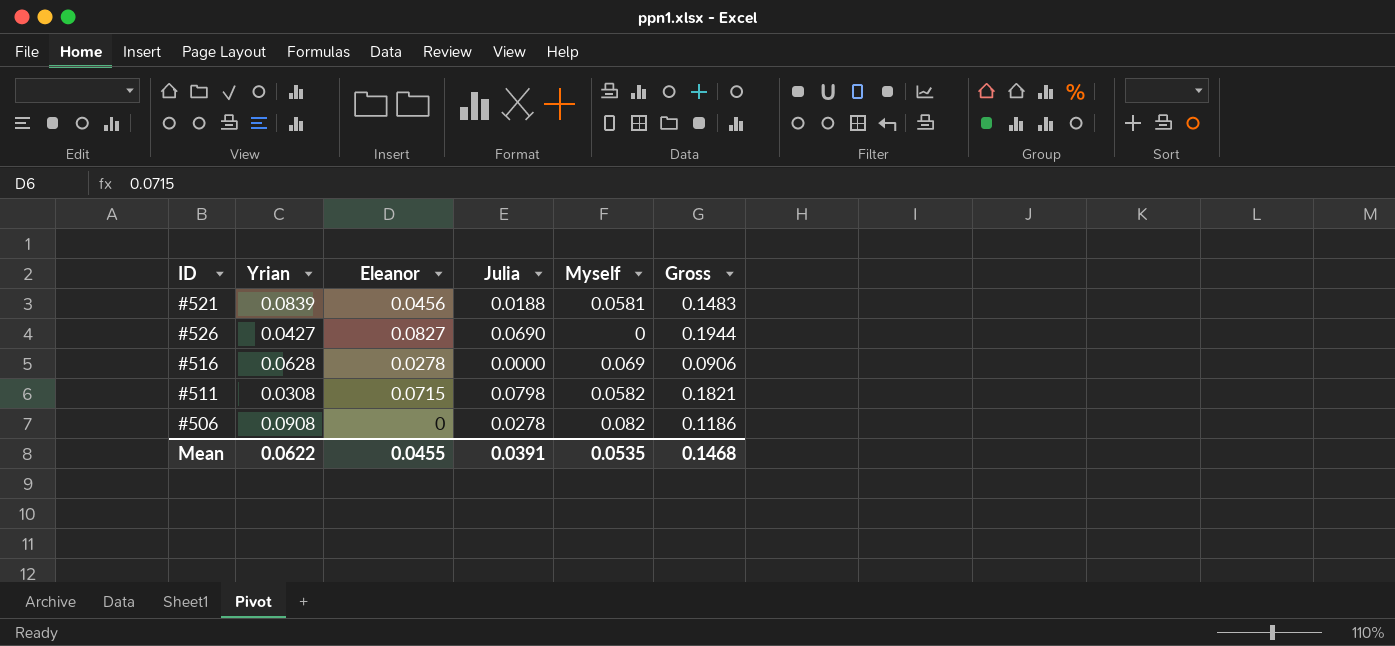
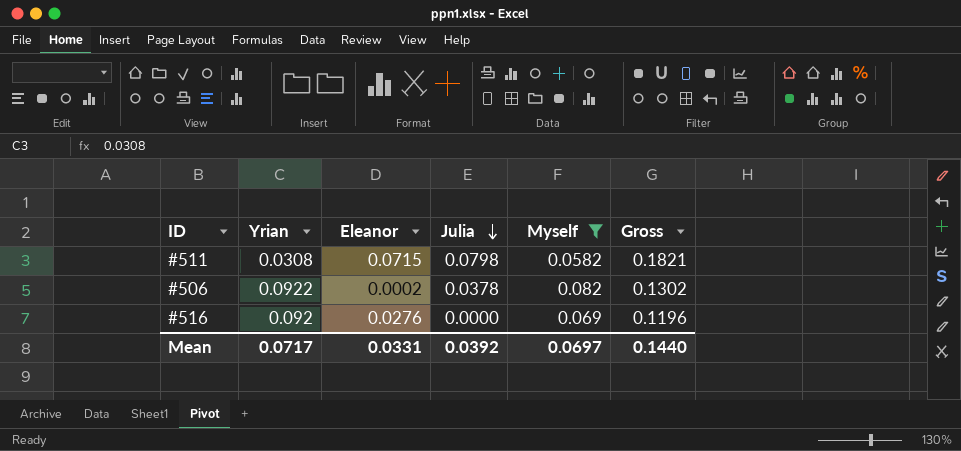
filter: none -> Myself >= 0.0582
row order: none -> Julia descending
#506 | Yrian: 0.0908 -> 0.0922
#506 | Eleanor: 0 -> 0.0002
#506 | Julia: 0.0278 -> 0.0378
#506 | Gross: 0.1186 -> 0.1302
#516 | Yrian: 0.0628 -> 0.092
#516 | Eleanor: 0.0278 -> 0.0276
#516 | Gross: 0.0906 -> 0.1196
Mean | Yrian: 0.0622 -> 0.0717
Mean | Eleanor: 0.0455 -> 0.0331
Mean | Julia: 0.0391 -> 0.0392
Mean | Myself: 0.0535 -> 0.0697
Mean | Gross: 0.1468 -> 0.1440

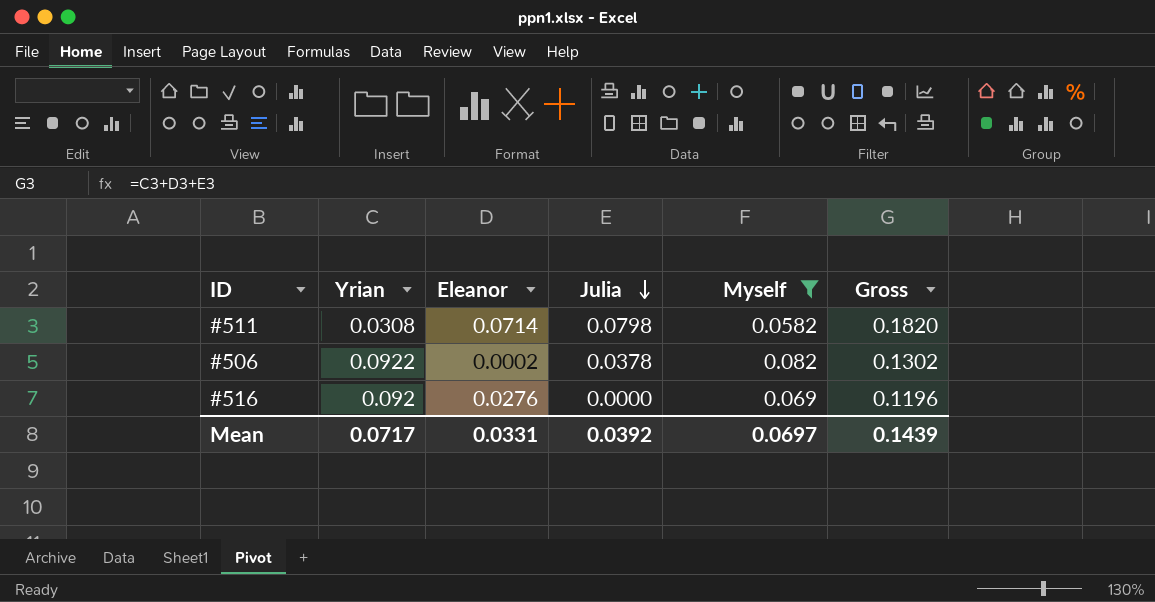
#511 | Eleanor: 0.0715 -> 0.0714
#511 | Gross: 0.1821 -> 0.1820
Mean | Gross: 0.1440 -> 0.1439

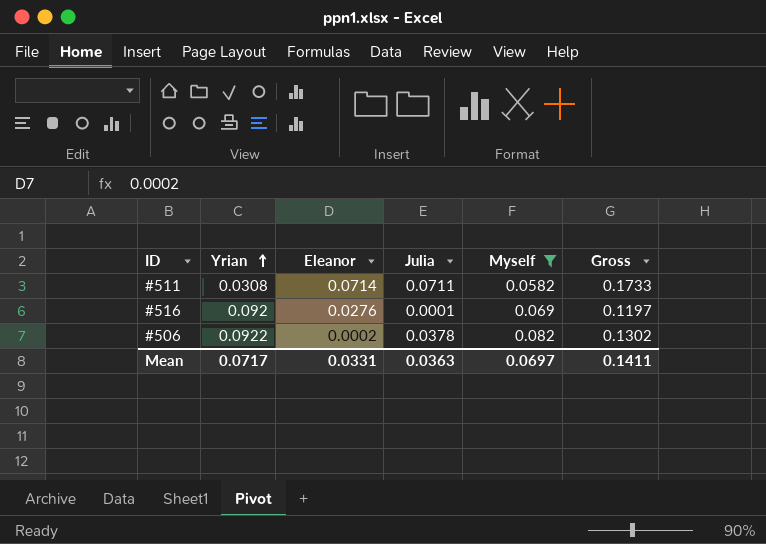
row order: Julia descending -> Yrian ascending
#511 | Julia: 0.0798 -> 0.0711
#511 | Gross: 0.1820 -> 0.1733
#516 | Julia: 0.0000 -> 0.0001
#516 | Gross: 0.1196 -> 0.1197
Mean | Julia: 0.0392 -> 0.0363
Mean | Gross: 0.1439 -> 0.1411

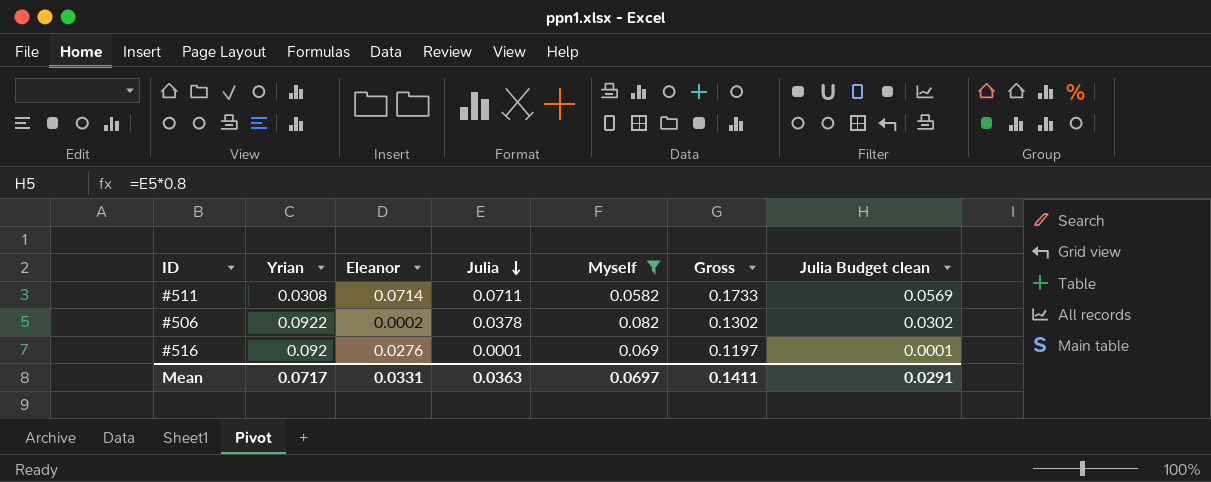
row order: Yrian ascending -> Julia descending
column Julia Budget clean | formula: none -> [Julia] * 0.8

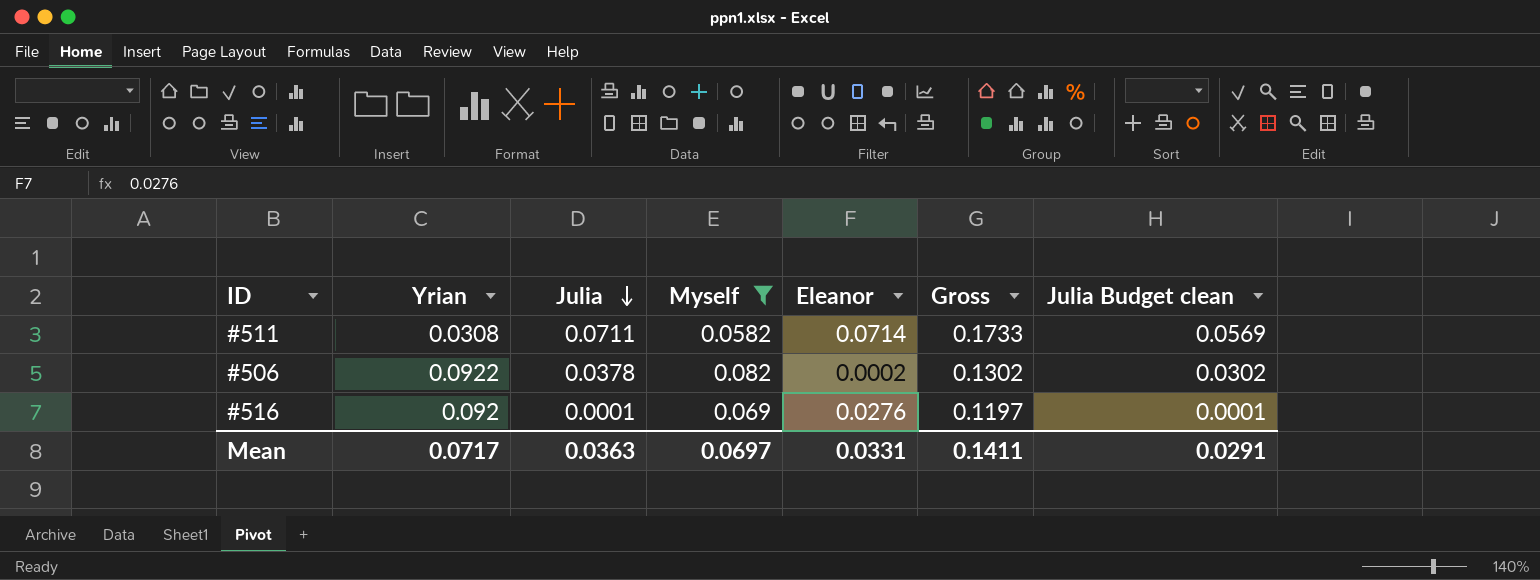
column Eleanor | position: 3 -> 5

